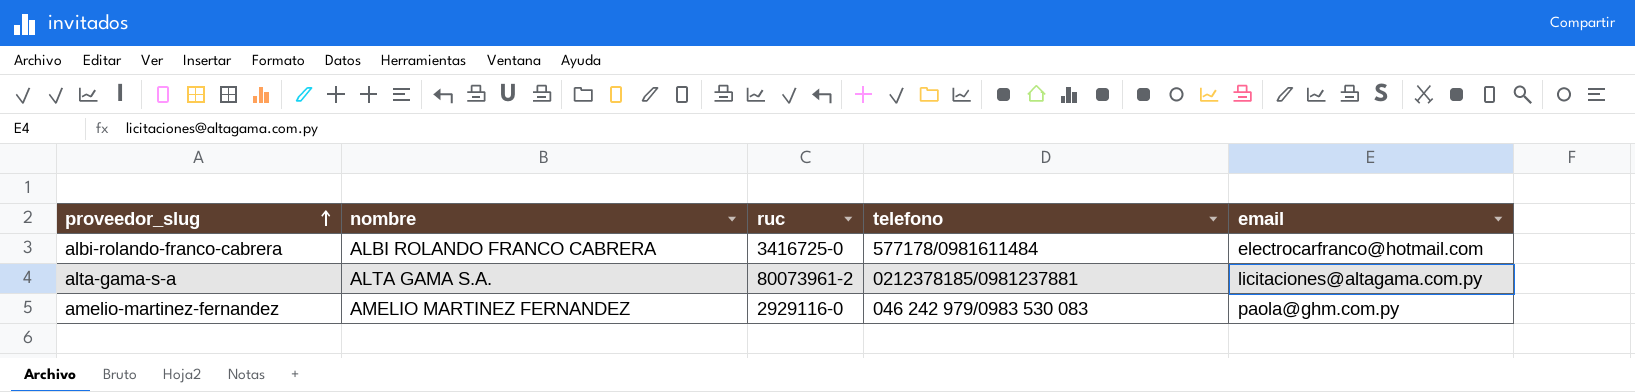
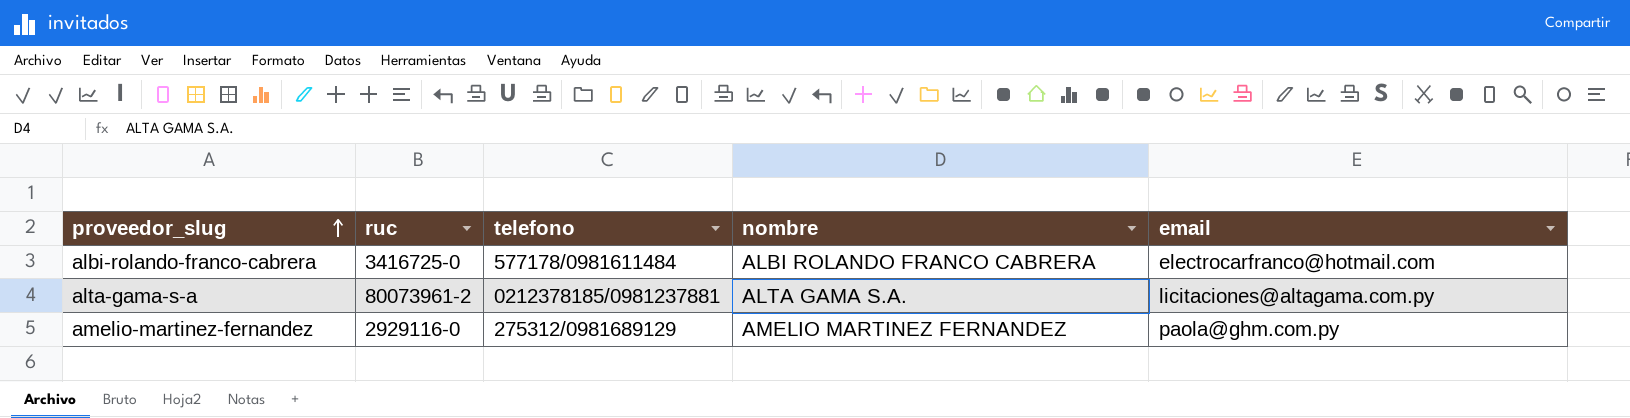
column nombre | position: 2 -> 4
amelio-martinez-fernandez | telefono: 046 242 979/0983 530 083 -> 275312/0981689129

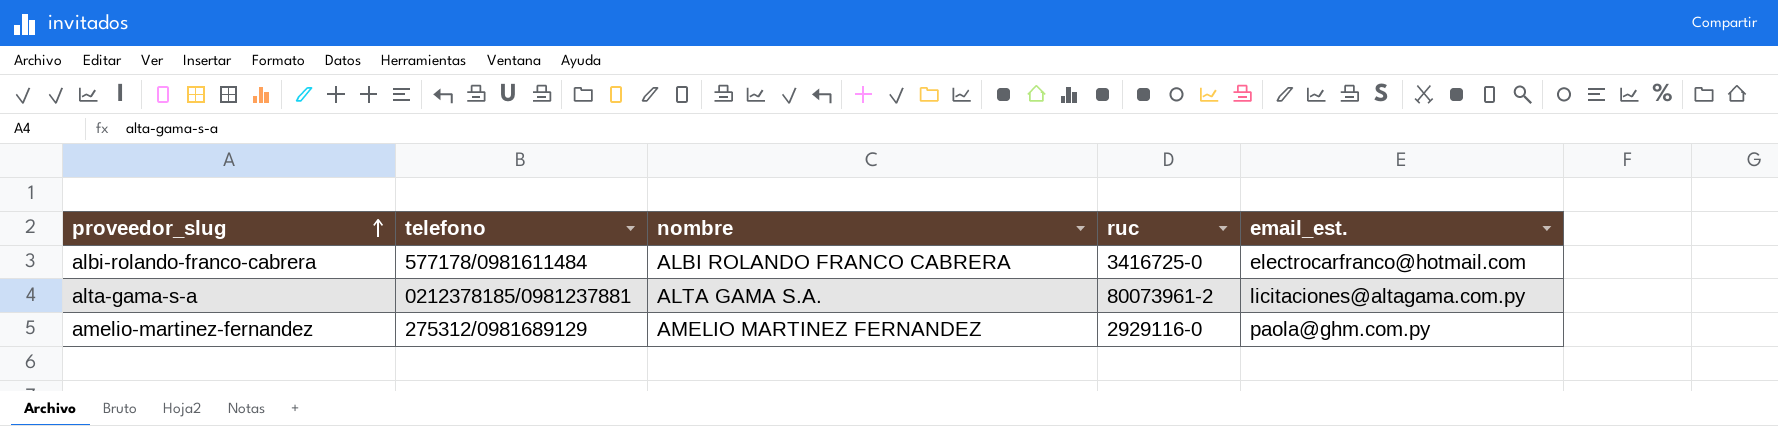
column ruc | position: 2 -> 4
column name: email -> email_est.

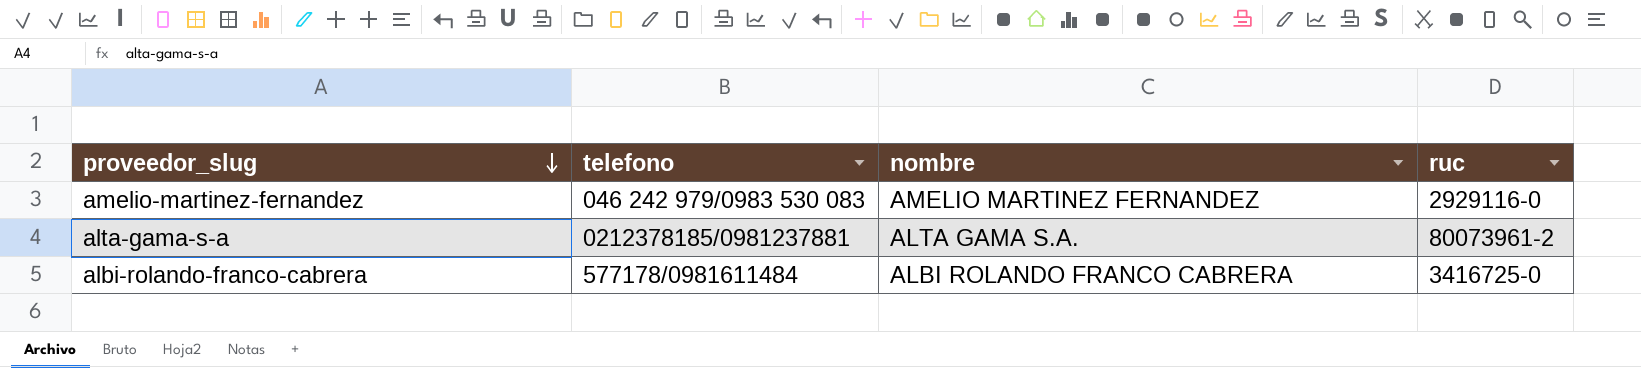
row order: proveedor_slug ascending -> proveedor_slug descending
column email_est. | position: 5 -> none
amelio-martinez-fernandez | telefono: 275312/0981689129 -> 046 242 979/0983 530 083

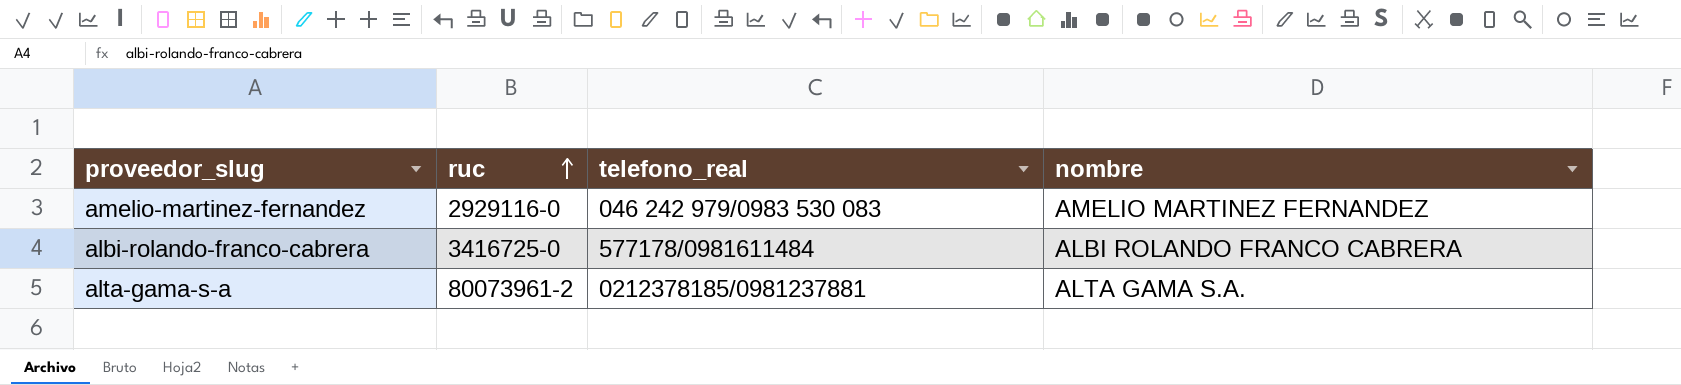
row order: proveedor_slug descending -> ruc ascending
column ruc | position: 4 -> 2
column name: telefono -> telefono_real

